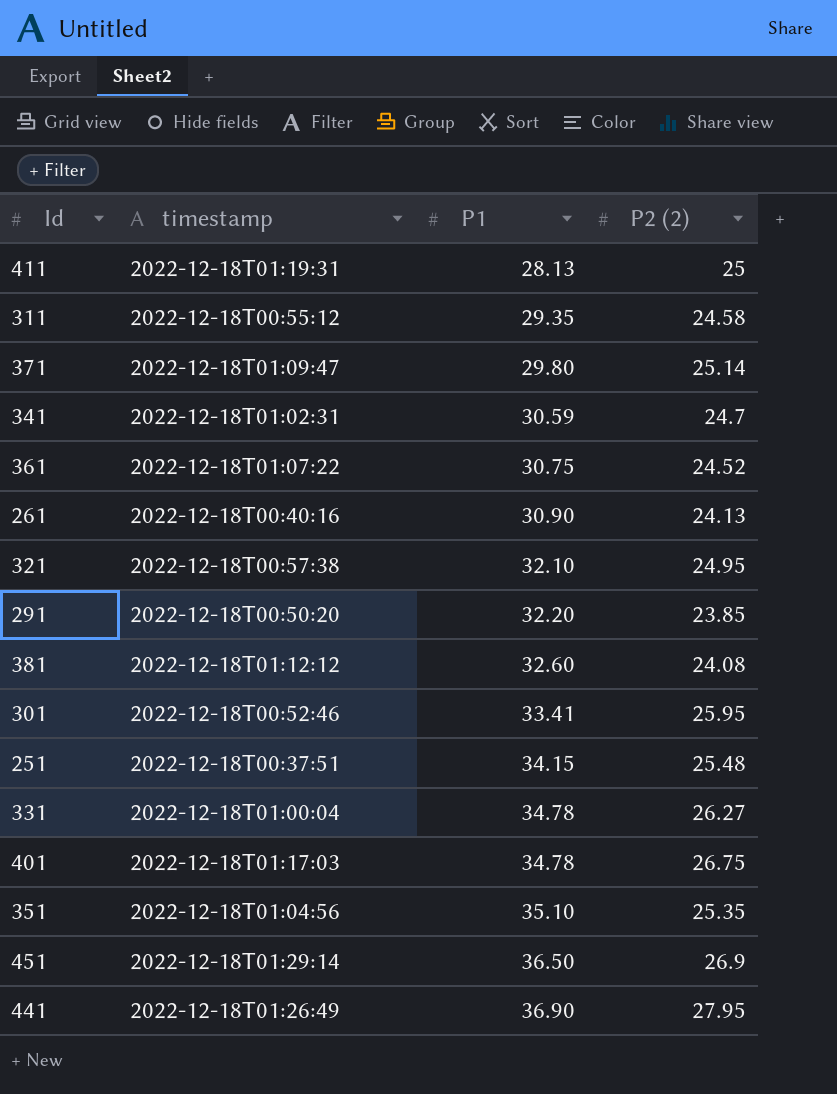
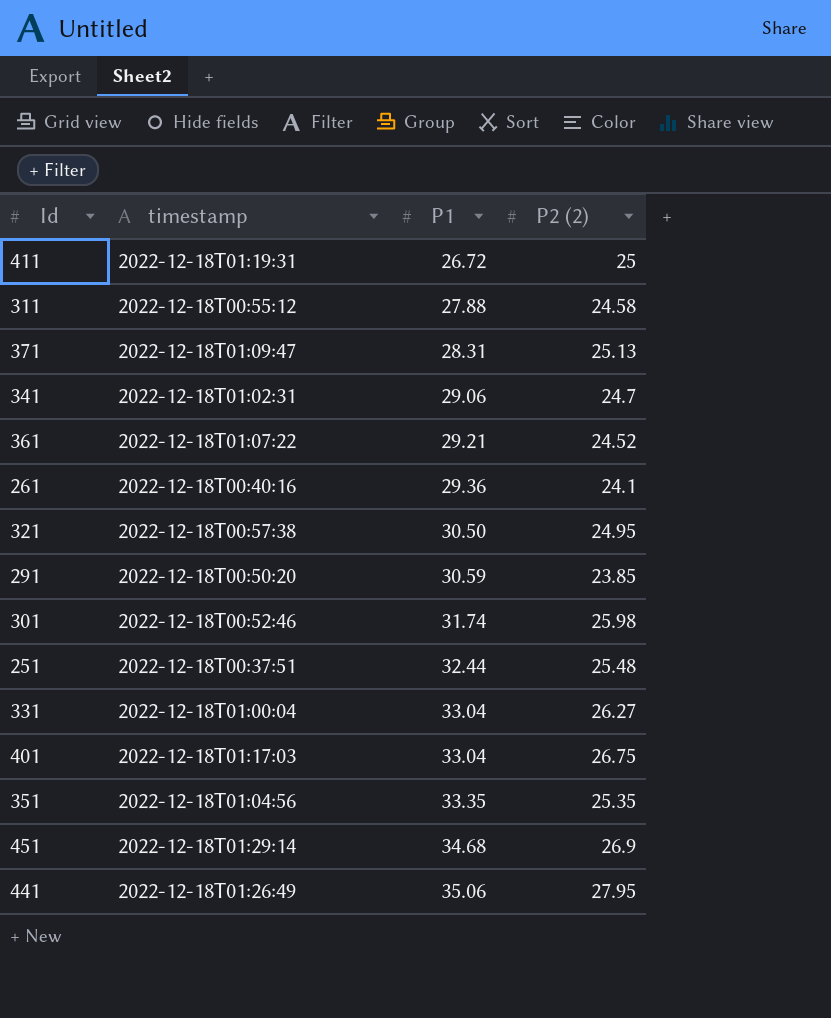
row 381: 2022-12-18T01:12:12 | 32.60 | 24.08 -> none
411 | P1: 28.13 -> 26.72
311 | P1: 29.35 -> 27.88
371 | P1: 29.80 -> 28.31
371 | P2 (2): 25.14 -> 25.13
341 | P1: 30.59 -> 29.06
361 | P1: 30.75 -> 29.21
261 | P1: 30.90 -> 29.36
261 | P2 (2): 24.13 -> 24.1
321 | P1: 32.10 -> 30.50
291 | P1: 32.20 -> 30.59
301 | P1: 33.41 -> 31.74
301 | P2 (2): 25.95 -> 25.98
251 | P1: 34.15 -> 32.44
331 | P1: 34.78 -> 33.04
401 | P1: 34.78 -> 33.04
351 | P1: 35.10 -> 33.35
451 | P1: 36.50 -> 34.68
441 | P1: 36.90 -> 35.06

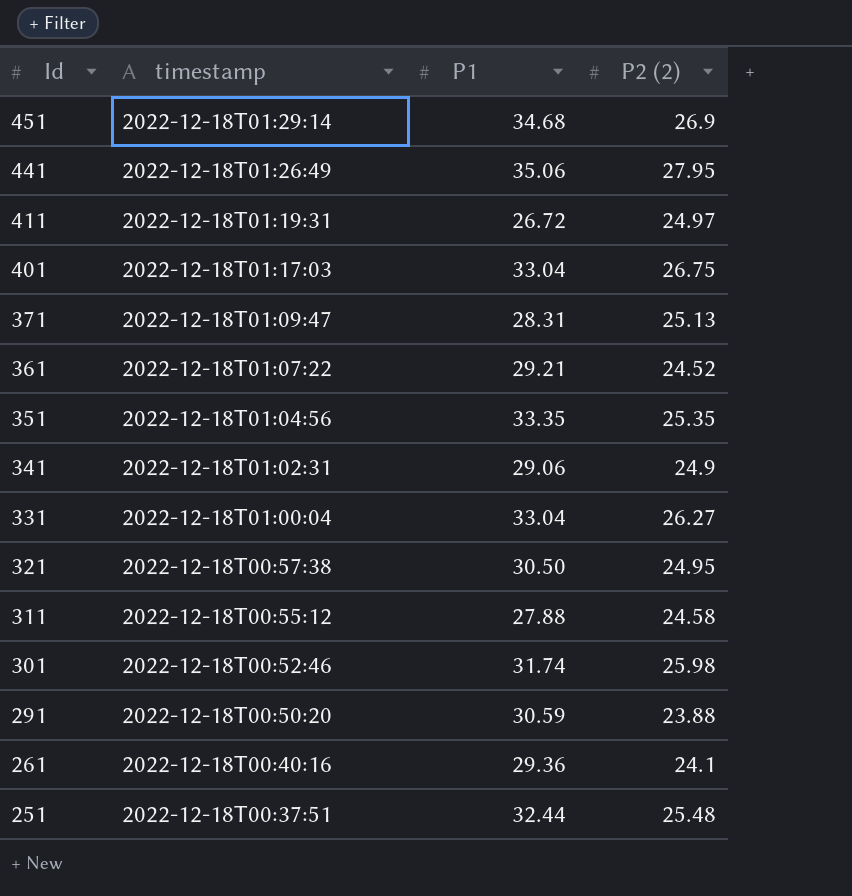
row order: P1 ascending -> Id descending
411 | P2 (2): 25 -> 24.97
341 | P2 (2): 24.7 -> 24.9
291 | P2 (2): 23.85 -> 23.88

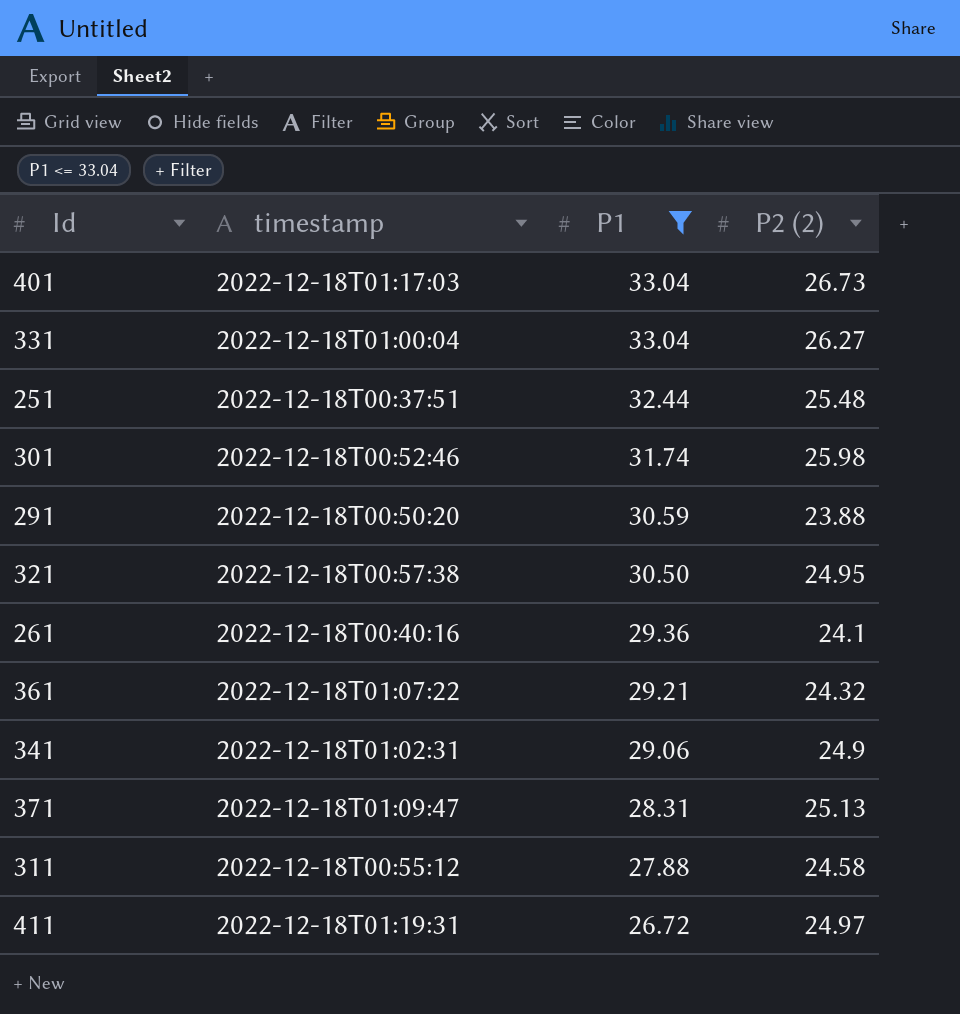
filter: none -> P1 <= 33.04
row order: Id descending -> P1 descending
401 | P2 (2): 26.75 -> 26.73
361 | P2 (2): 24.52 -> 24.32

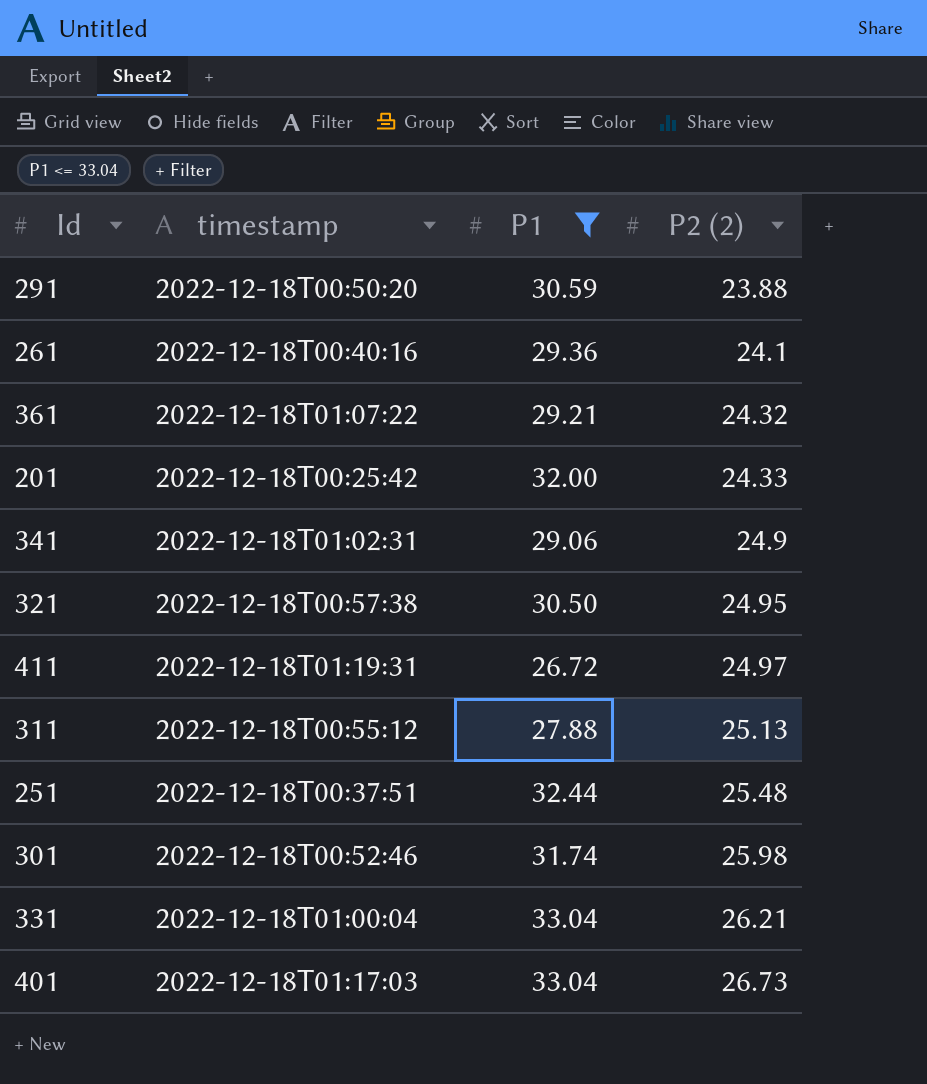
row order: P1 descending -> P2 (2) ascending
row 371: 2022-12-18T01:09:47 | 28.31 | 25.13 -> none
row 201: none -> 2022-12-18T00:25:42 | 32.00 | 24.33
311 | P2 (2): 24.58 -> 25.13
331 | P2 (2): 26.27 -> 26.21

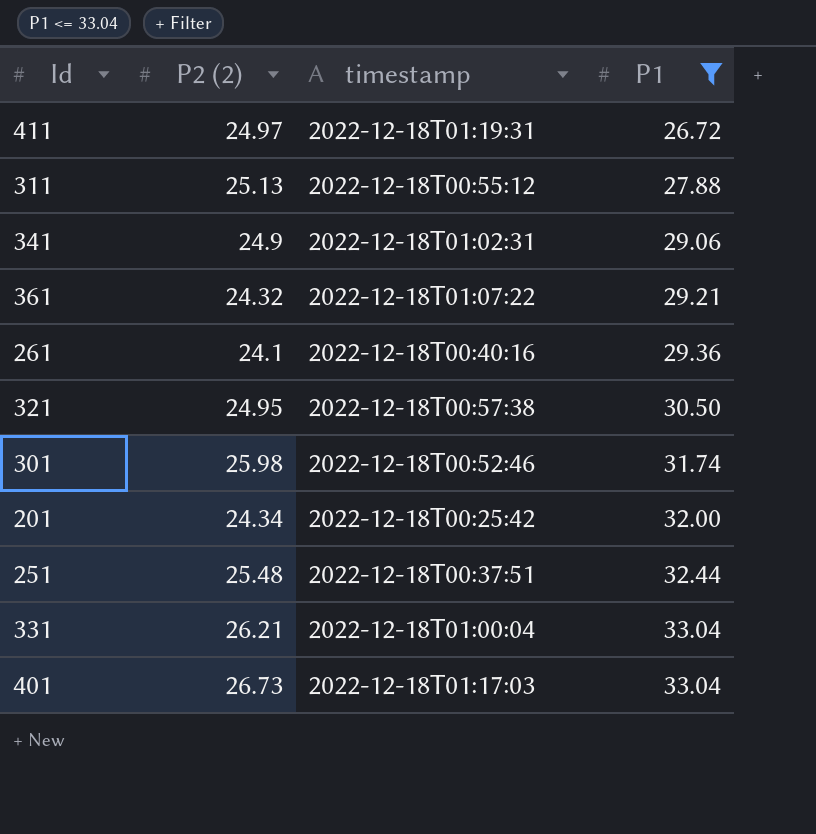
row order: P2 (2) ascending -> P1 ascending
column P2 (2) | position: 4 -> 2
row 291: 2022-12-18T00:50:20 | 30.59 | 23.88 -> none
201 | P2 (2): 24.33 -> 24.34

